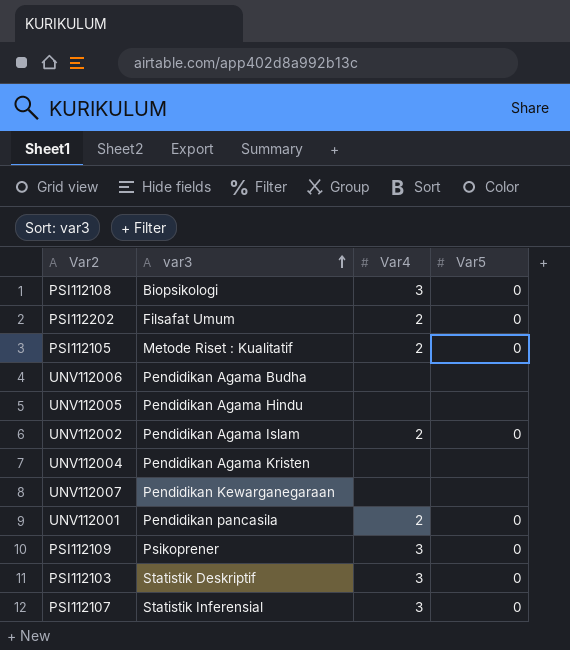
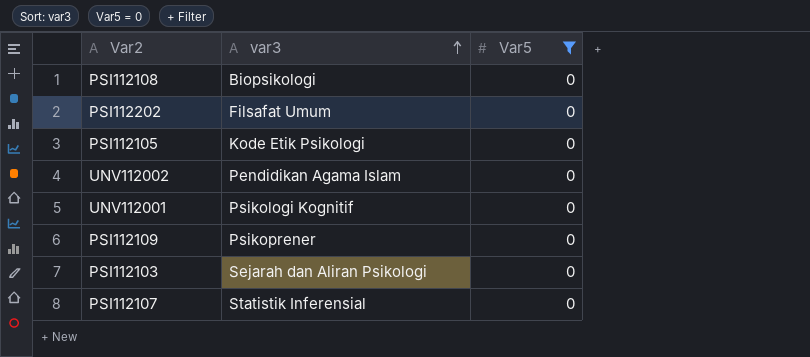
filter: none -> Var5 = 0
column Var4 | position: 3 -> none
PSI112105 | var3: Metode Riset : Kualitatif -> Kode Etik Psikologi
UNV112001 | var3: Pendidikan pancasila -> Psikologi Kognitif
PSI112103 | var3: Statistik Deskriptif -> Sejarah dan Aliran Psikologi

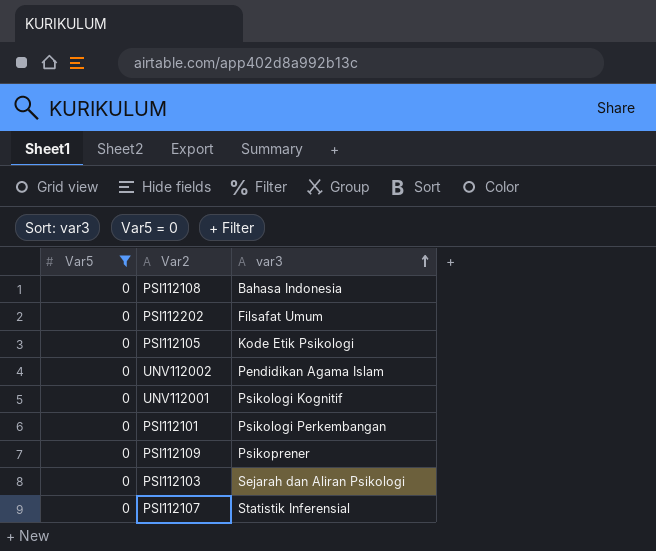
column Var5 | position: 3 -> 1
PSI112108 | var3: Biopsikologi -> Bahasa Indonesia
row PSI112101: none -> 0 | Psikologi Perkembangan

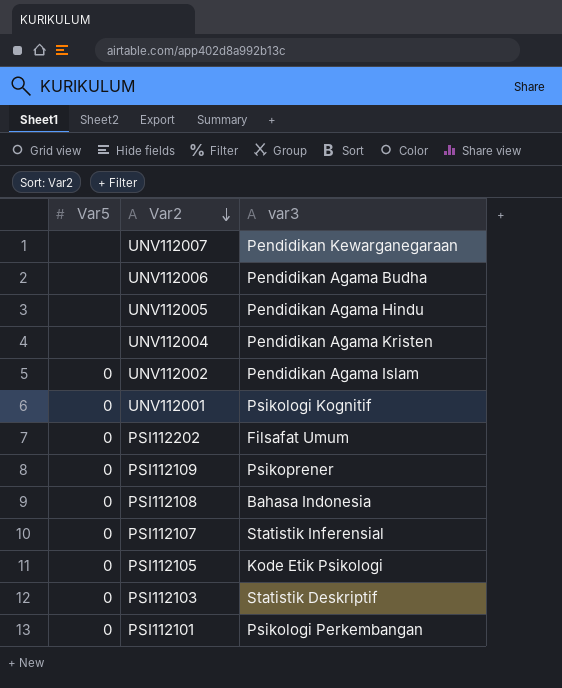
filter: Var5 = 0 -> none
row order: var3 ascending -> Var2 descending
PSI112103 | var3: Sejarah dan Aliran Psikologi -> Statistik Deskriptif

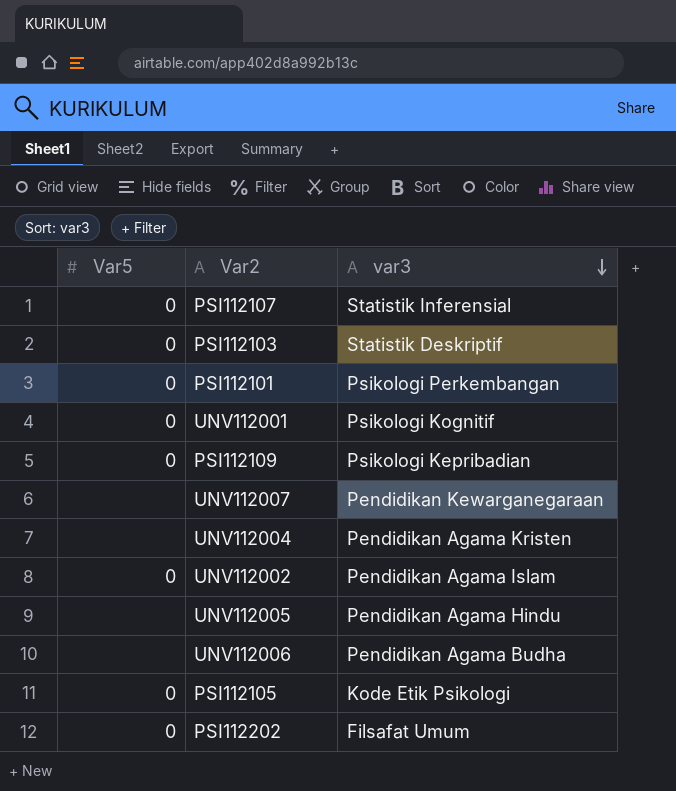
row order: Var2 descending -> var3 descending
row PSI112108: 0 | Bahasa Indonesia -> none
PSI112109 | var3: Psikoprener -> Psikologi Kepribadian

